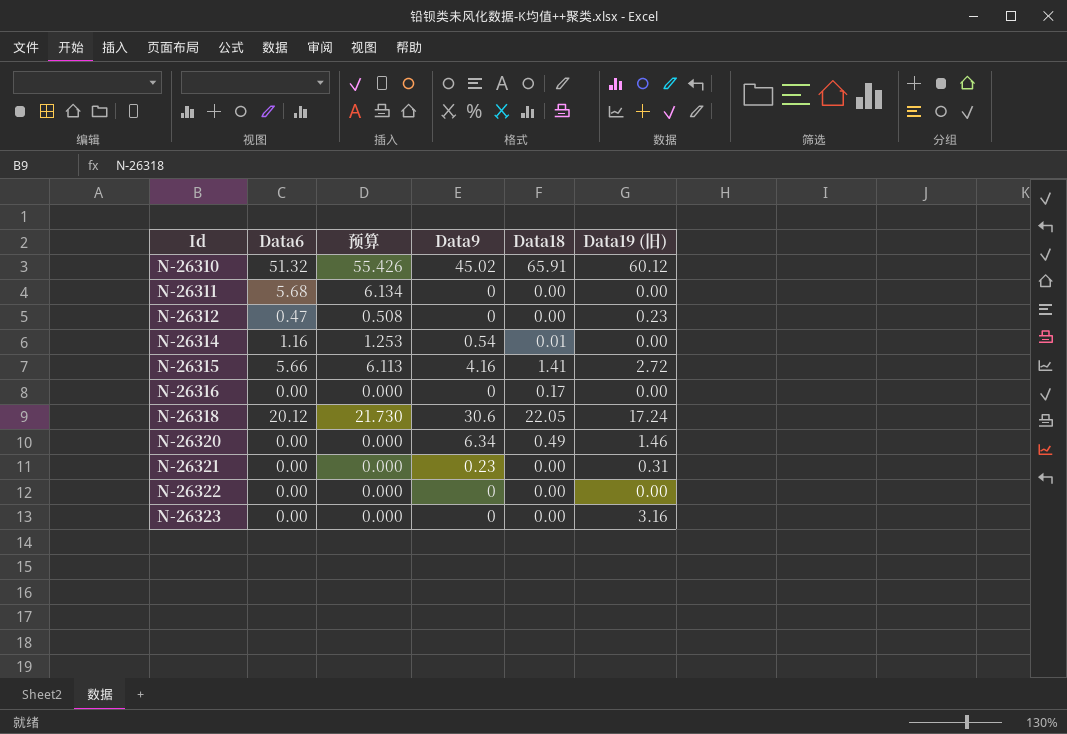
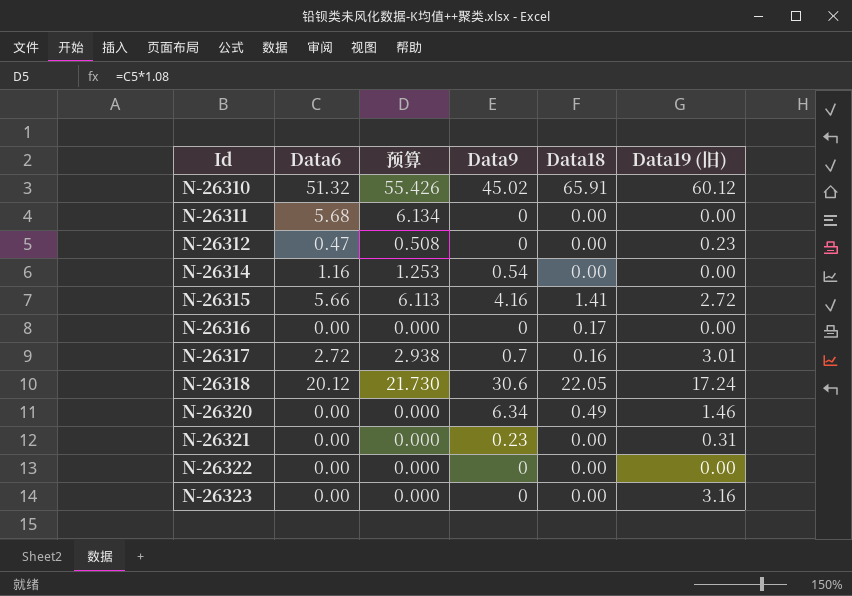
N-26314 | Data18: 0.01 -> 0.00
row N-26317: none -> 2.72 | 2.938 | 0.7 | 0.16 | 3.01

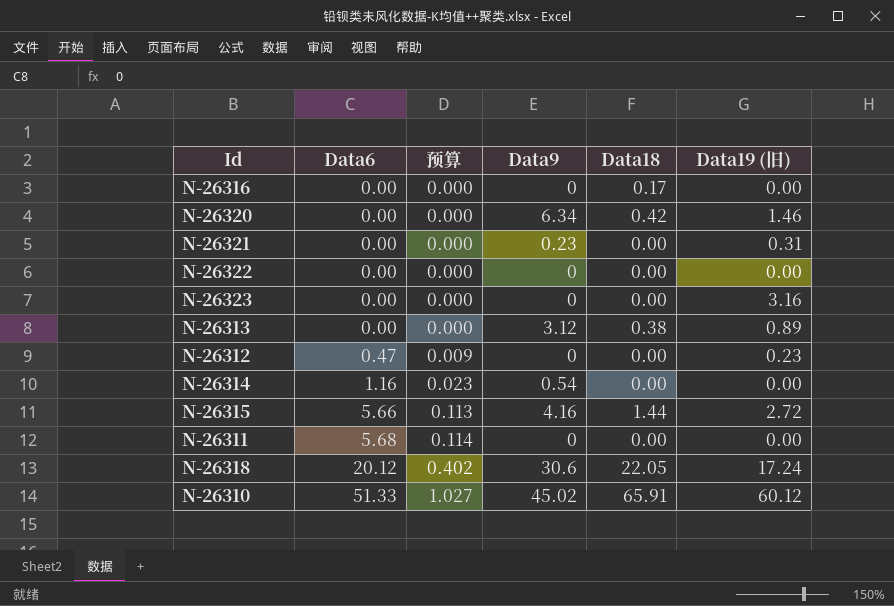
row order: Id ascending -> Data6 ascending
column 预算 | formula: [Data6] * 1.08 -> [Data6] * 0.02
row N-26317: 2.72 | 2.938 | 0.7 | 0.16 | 3.01 -> none
N-26320 | Data18: 0.49 -> 0.42
row N-26313: none -> 0.00 | 0.000 | 3.12 | 0.38 | 0.89
N-26315 | Data18: 1.41 -> 1.44
N-26310 | Data6: 51.32 -> 51.33

